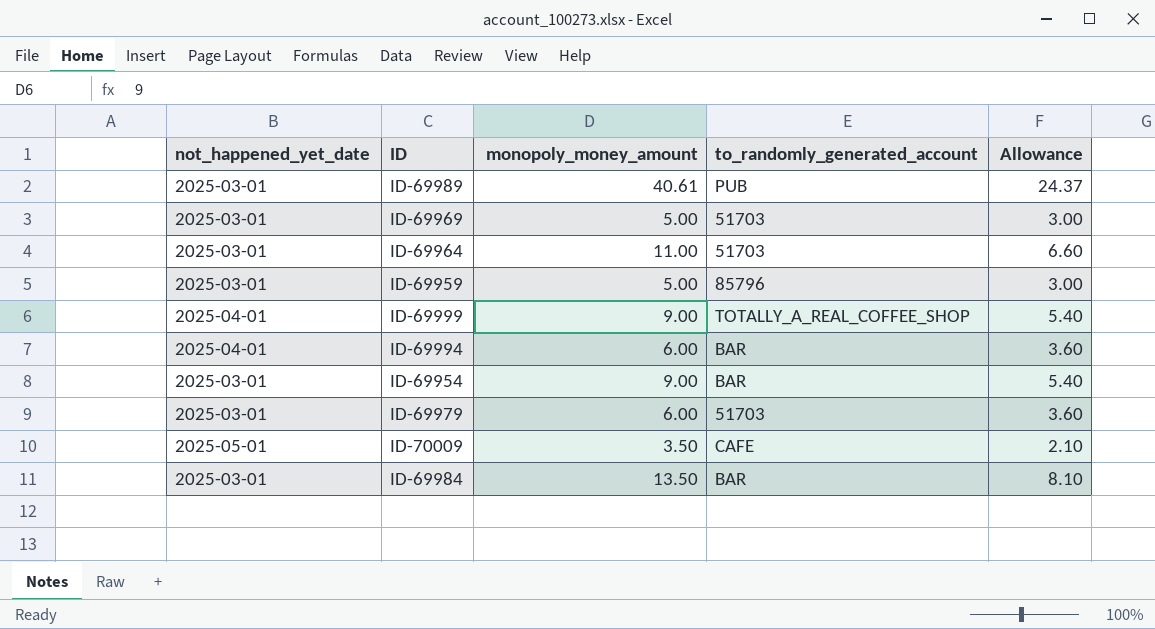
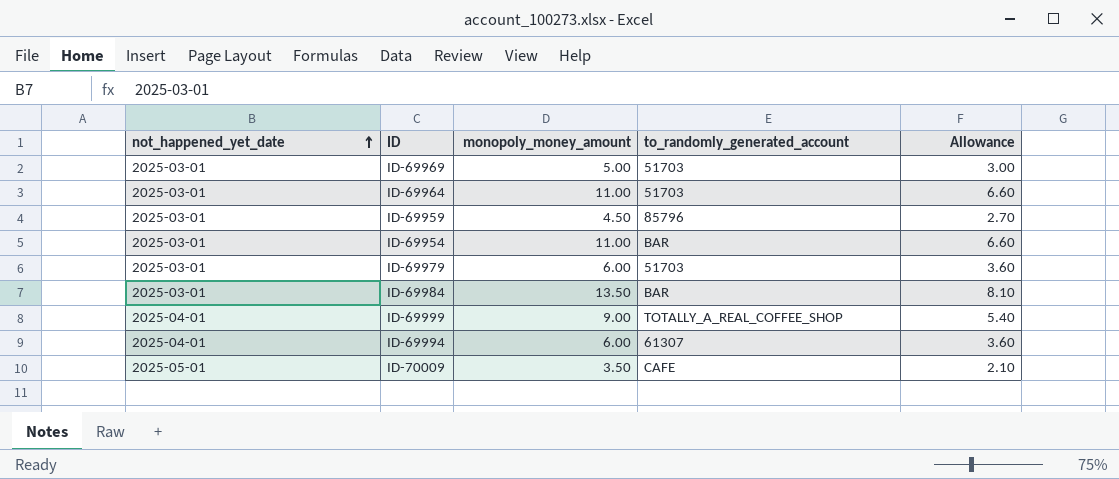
row order: none -> not_happened_yet_date ascending
row ID-69989: 2025-03-01 | 40.61 | PUB | 24.37 -> none
ID-69959 | monopoly_money_amount: 5.00 -> 4.50
ID-69959 | Allowance: 3.00 -> 2.70
ID-69954 | monopoly_money_amount: 9.00 -> 11.00
ID-69954 | Allowance: 5.40 -> 6.60
ID-69994 | to_randomly_generated_account: BAR -> 61307

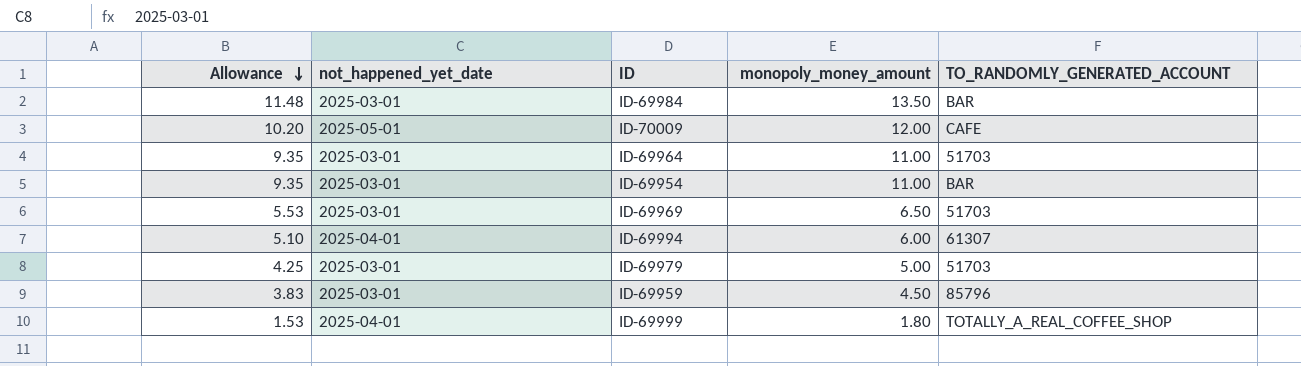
row order: not_happened_yet_date ascending -> Allowance descending
column Allowance | formula: [monopoly_money_amount] * 0.6 -> [monopoly_money_amount] * 0.85
column Allowance | position: 5 -> 1
column name: to_randomly_generated_account -> TO_RANDOMLY_GENERATED_ACCOUNT
ID-70009 | monopoly_money_amount: 3.50 -> 12.00
ID-69969 | monopoly_money_amount: 5.00 -> 6.50
ID-69979 | monopoly_money_amount: 6.00 -> 5.00
ID-69999 | monopoly_money_amount: 9.00 -> 1.80

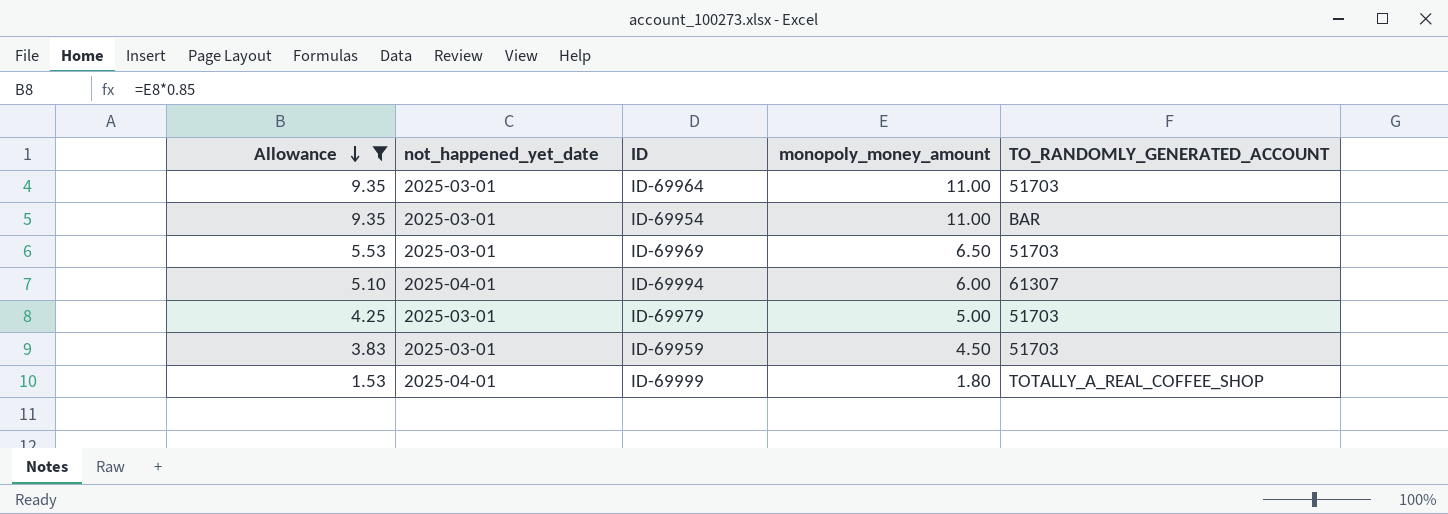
filter: none -> Allowance <= 9.35
ID-69959 | TO_RANDOMLY_GENERATED_ACCOUNT: 85796 -> 51703

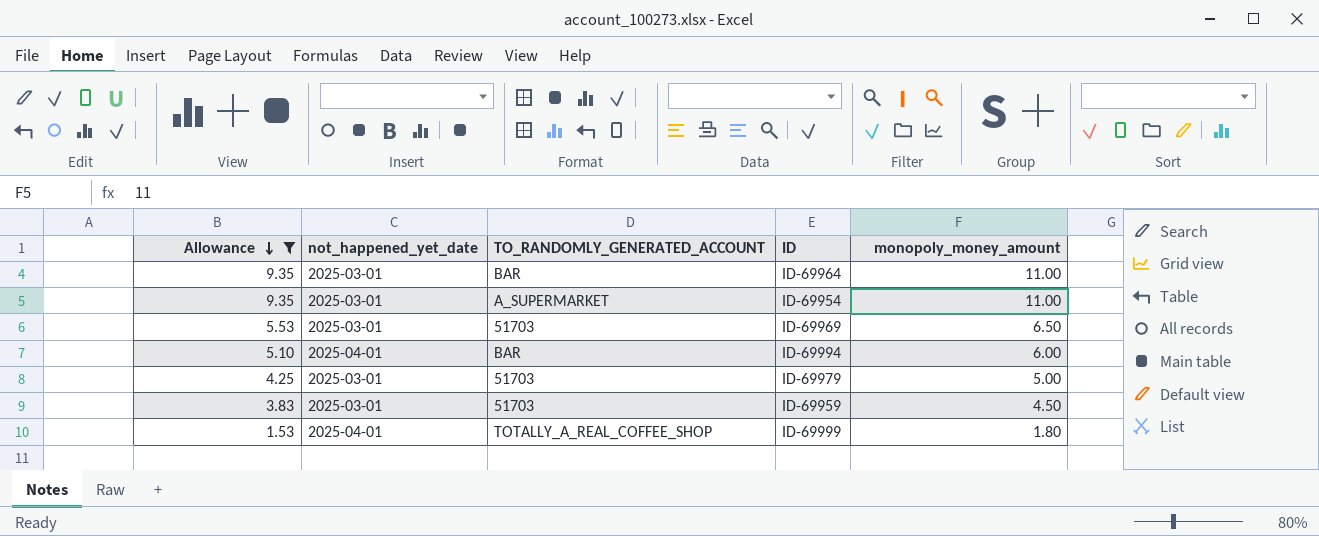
column TO_RANDOMLY_GENERATED_ACCOUNT | position: 5 -> 3
ID-69964 | TO_RANDOMLY_GENERATED_ACCOUNT: 51703 -> BAR
ID-69954 | TO_RANDOMLY_GENERATED_ACCOUNT: BAR -> A_SUPERMARKET
ID-69994 | TO_RANDOMLY_GENERATED_ACCOUNT: 61307 -> BAR

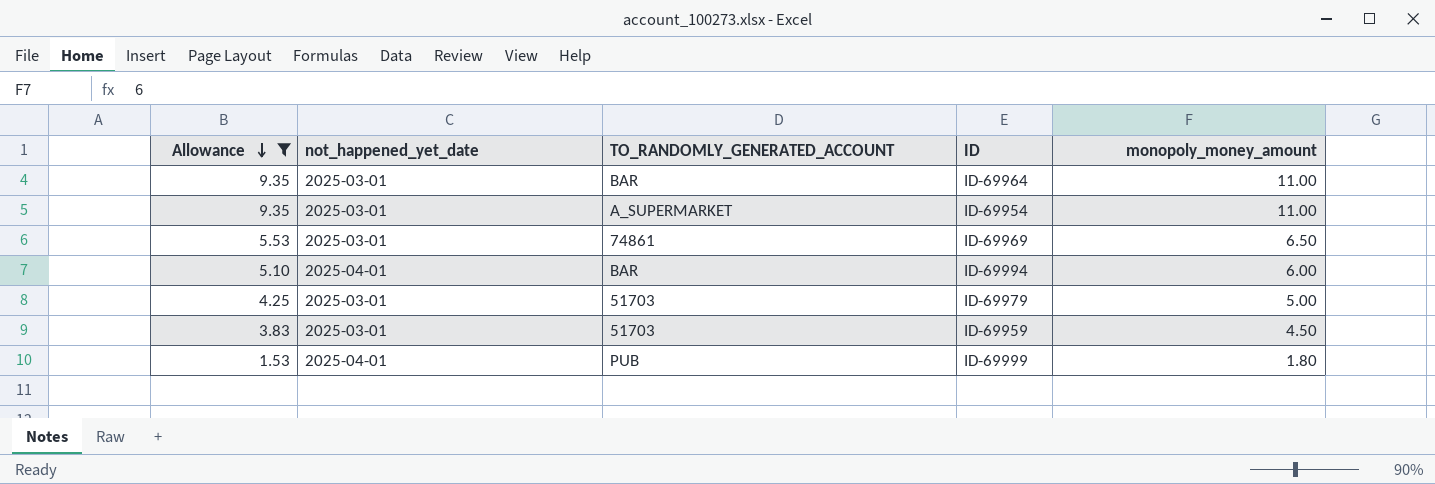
ID-69969 | TO_RANDOMLY_GENERATED_ACCOUNT: 51703 -> 74861
ID-69999 | TO_RANDOMLY_GENERATED_ACCOUNT: TOTALLY_A_REAL_COFFEE_SHOP -> PUB

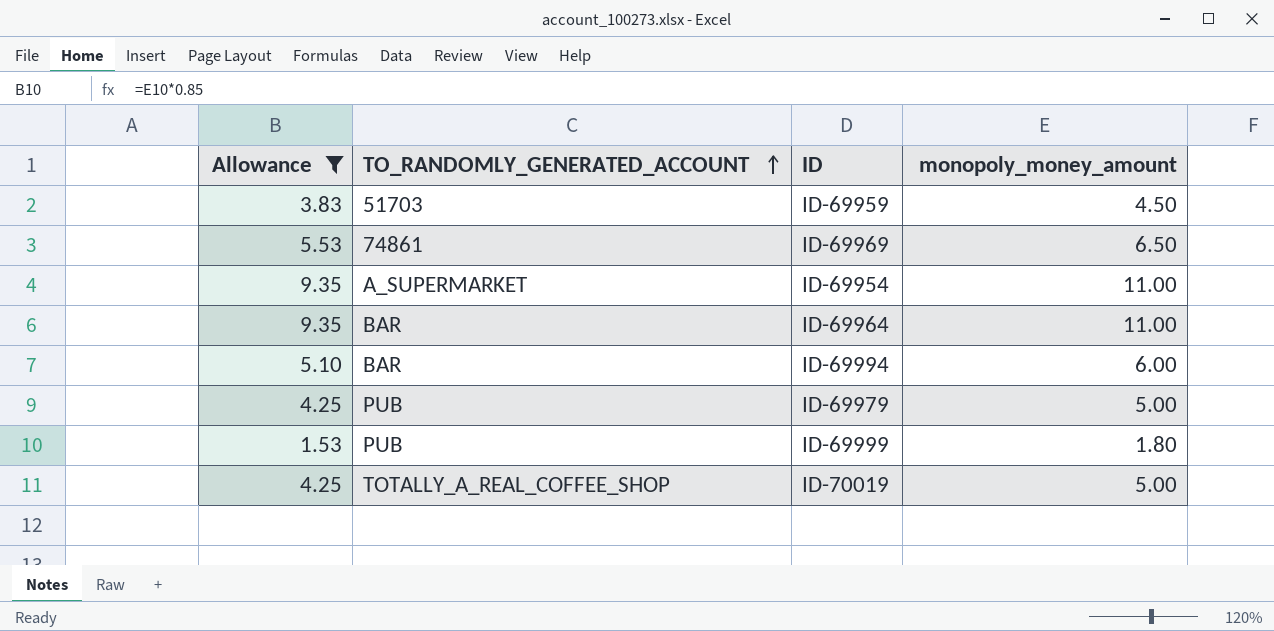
row order: Allowance descending -> TO_RANDOMLY_GENERATED_ACCOUNT ascending
column not_happened_yet_date | position: 2 -> none
ID-69979 | TO_RANDOMLY_GENERATED_ACCOUNT: 51703 -> PUB
row ID-70019: none -> 4.25 | TOTALLY_A_REAL_COFFEE_SHOP | 5.00

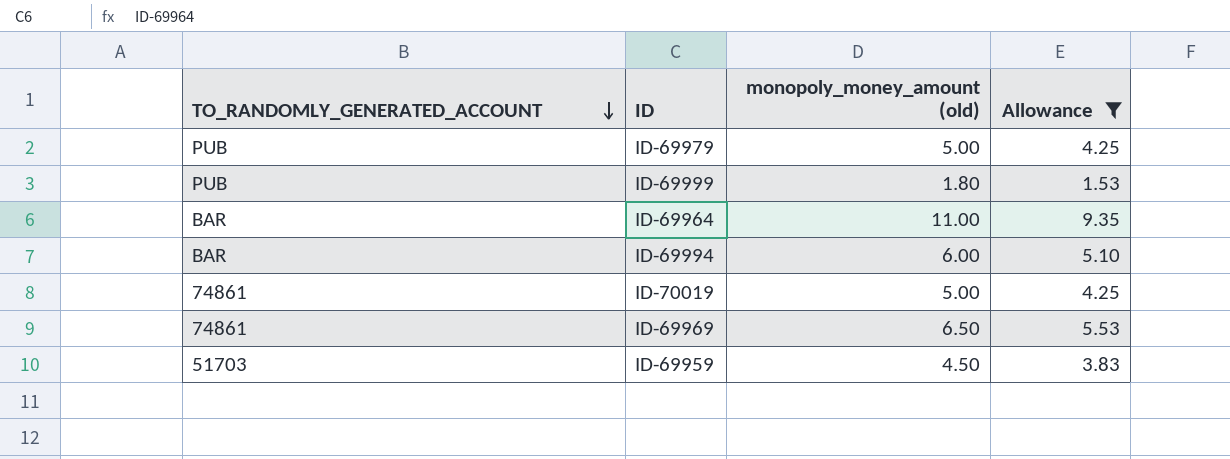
row order: TO_RANDOMLY_GENERATED_ACCOUNT ascending -> TO_RANDOMLY_GENERATED_ACCOUNT descending
column name: monopoly_money_amount -> monopoly_money_amount (old)
column Allowance | position: 1 -> 4
row ID-69954: 9.35 | A_SUPERMARKET | 11.00 -> none
ID-70019 | TO_RANDOMLY_GENERATED_ACCOUNT: TOTALLY_A_REAL_COFFEE_SHOP -> 74861

